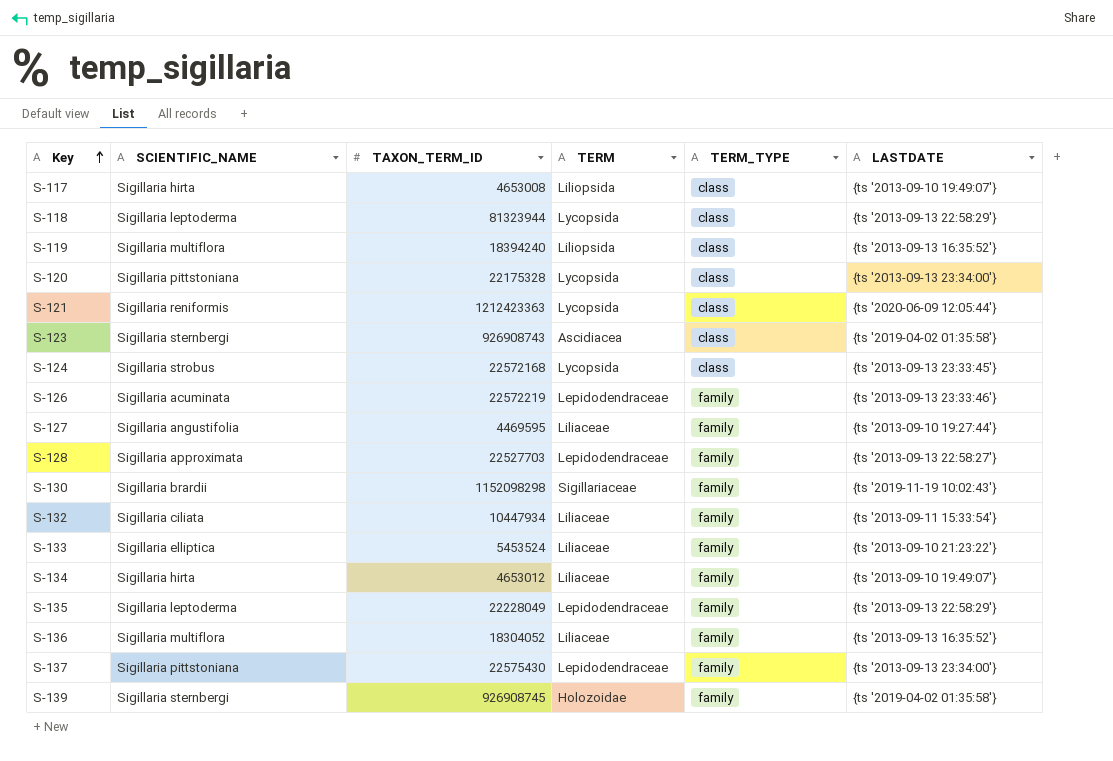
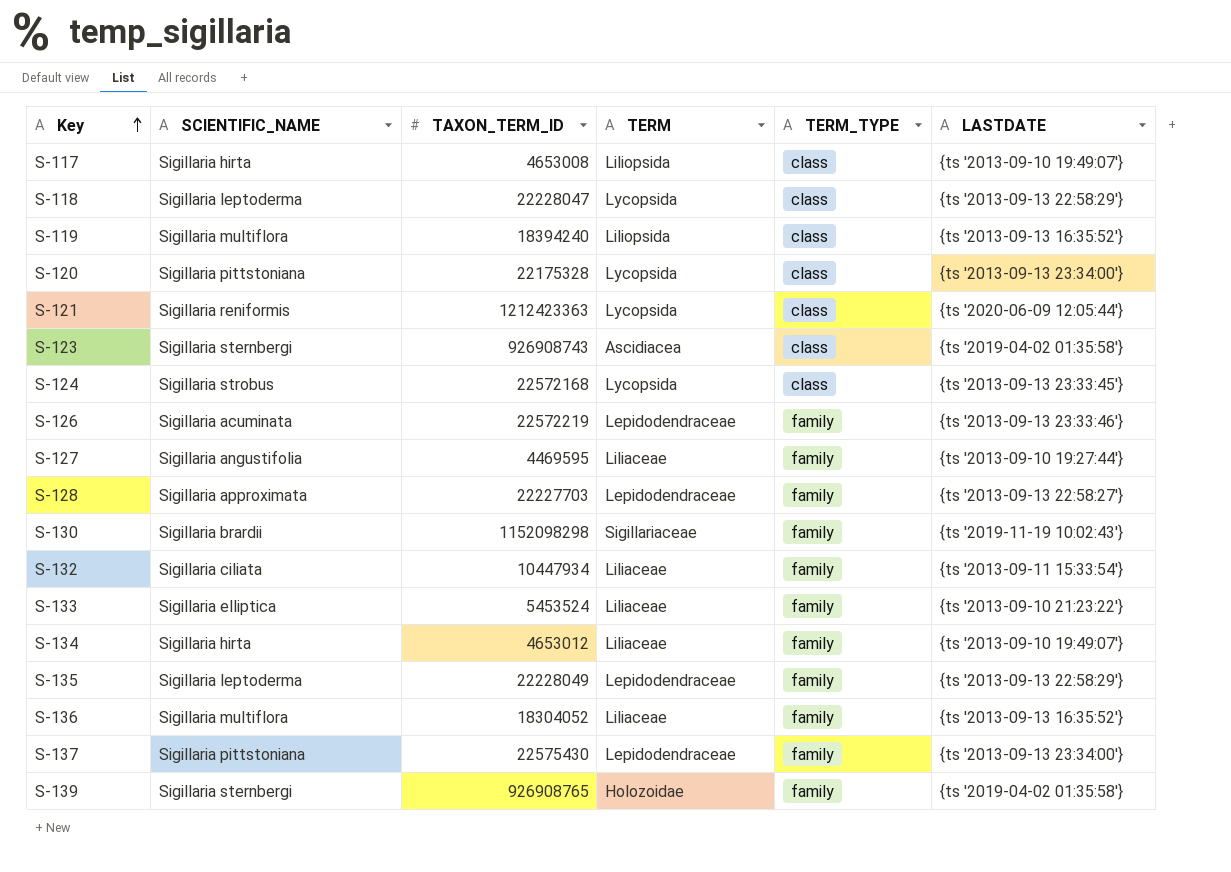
S-118 | TAXON_TERM_ID: 81323944 -> 22228047
S-128 | TAXON_TERM_ID: 22527703 -> 22227703
S-139 | TAXON_TERM_ID: 926908745 -> 926908765

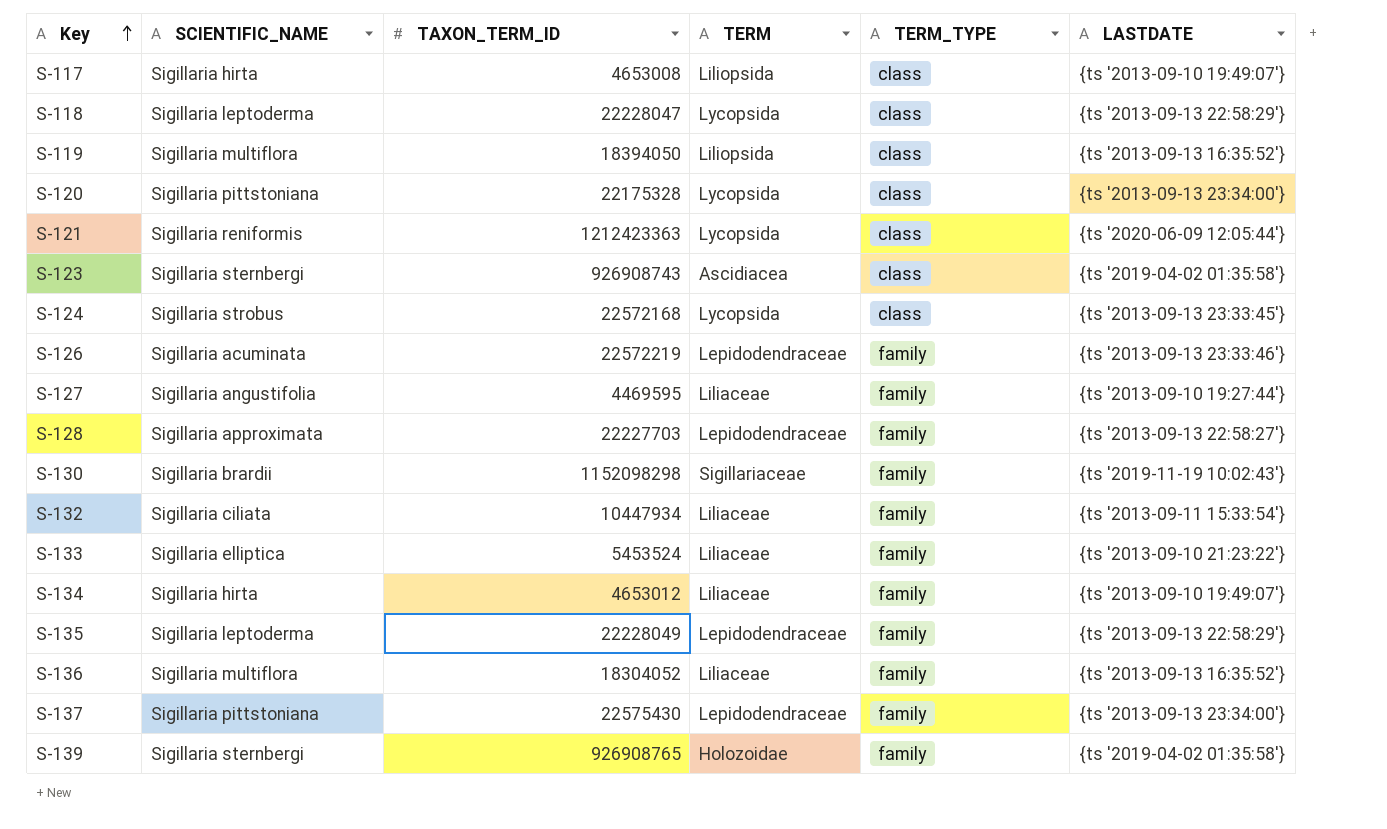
S-119 | TAXON_TERM_ID: 18394240 -> 18394050

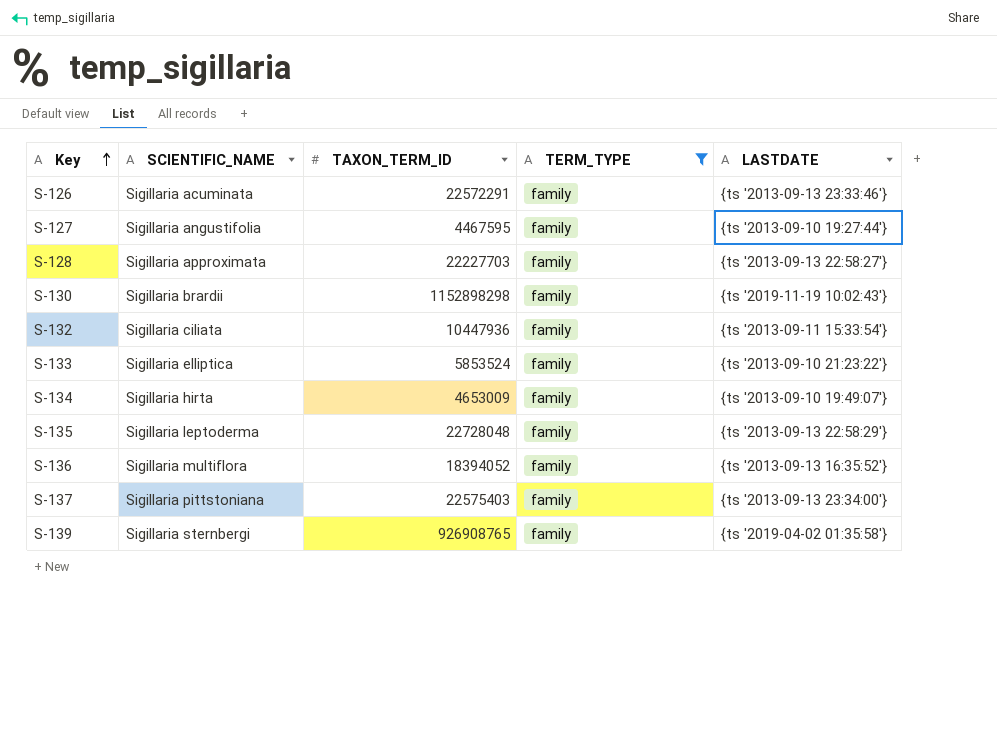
filter: none -> TERM_TYPE = family
column TERM | position: 4 -> none
S-126 | TAXON_TERM_ID: 22572219 -> 22572291
S-127 | TAXON_TERM_ID: 4469595 -> 4467595
S-130 | TAXON_TERM_ID: 1152098298 -> 1152898298
S-132 | TAXON_TERM_ID: 10447934 -> 10447936
S-133 | TAXON_TERM_ID: 5453524 -> 5853524
S-134 | TAXON_TERM_ID: 4653012 -> 4653009
S-135 | TAXON_TERM_ID: 22228049 -> 22728048
S-136 | TAXON_TERM_ID: 18304052 -> 18394052
S-137 | TAXON_TERM_ID: 22575430 -> 22575403

